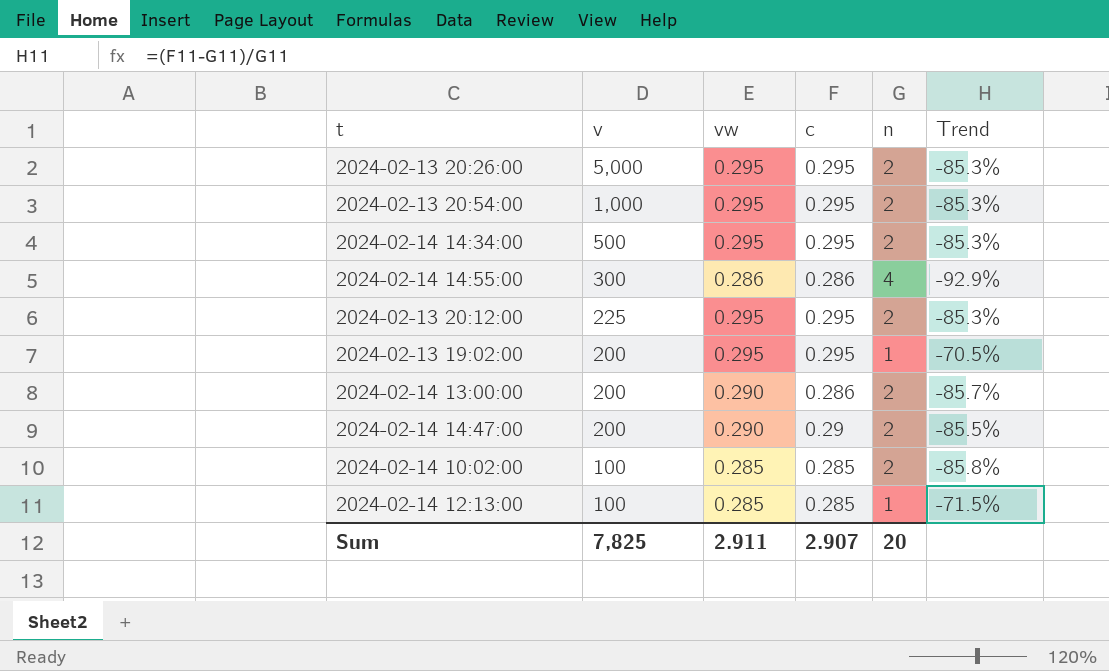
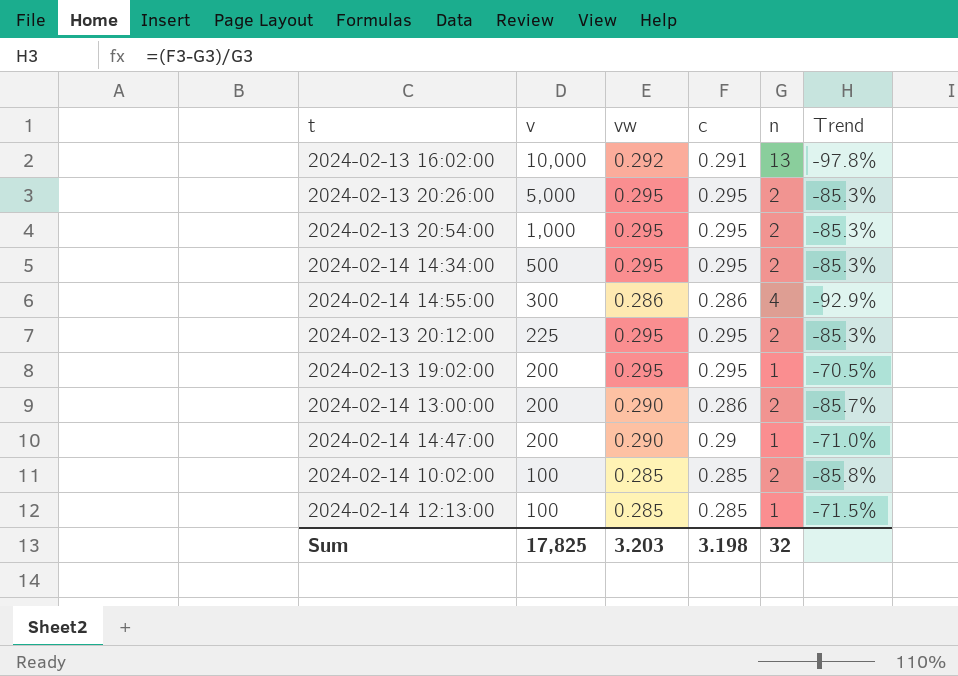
row 2024-02-13 16:02:00: none -> 10,000 | 0.292 | 0.291 | 13 | -97.8%
2024-02-14 14:47:00 | n: 2 -> 1
2024-02-14 14:47:00 | Trend: -85.5% -> -71.0%
Sum | v: 7,825 -> 17,825
Sum | vw: 2.911 -> 3.203
Sum | c: 2.907 -> 3.198
Sum | n: 20 -> 32

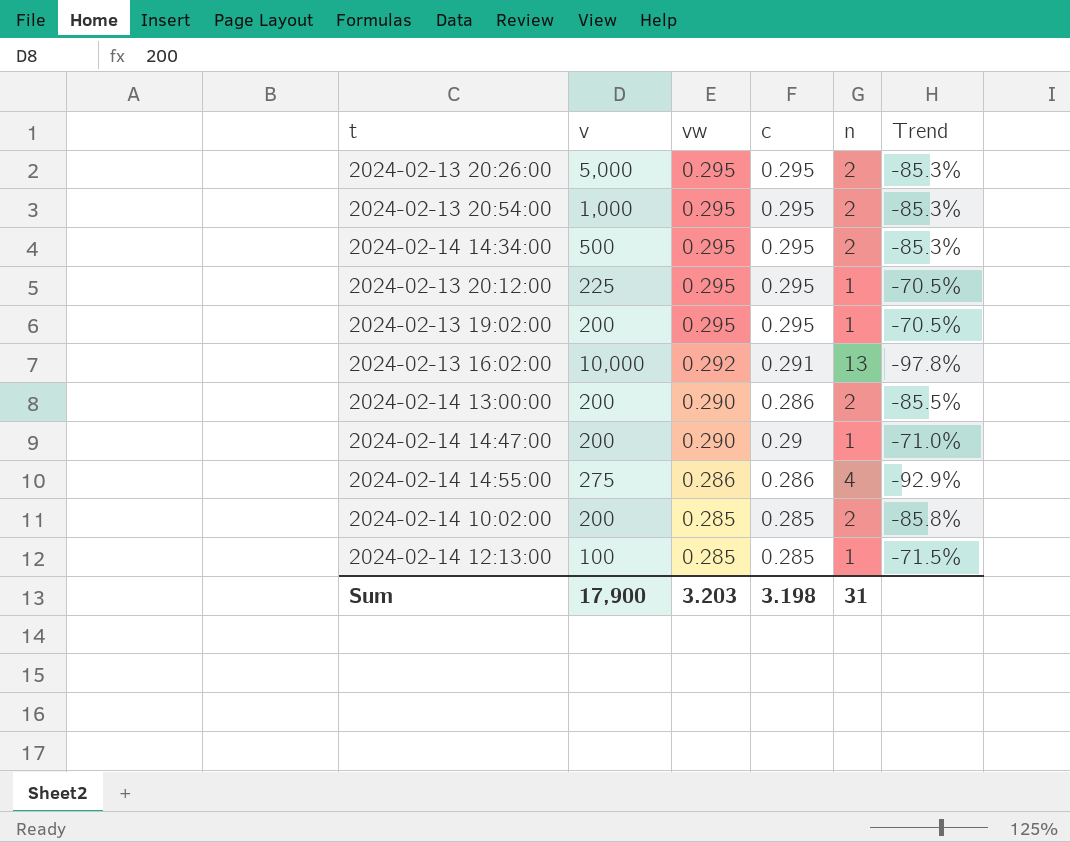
row order: v descending -> vw descending
column Trend | formula: ([c] - [n]) / [n] -> ([vw] - [n]) / [n]
2024-02-13 20:12:00 | n: 2 -> 1
2024-02-14 14:55:00 | v: 300 -> 275
2024-02-14 10:02:00 | v: 100 -> 200
Sum | v: 17,825 -> 17,900
Sum | n: 32 -> 31

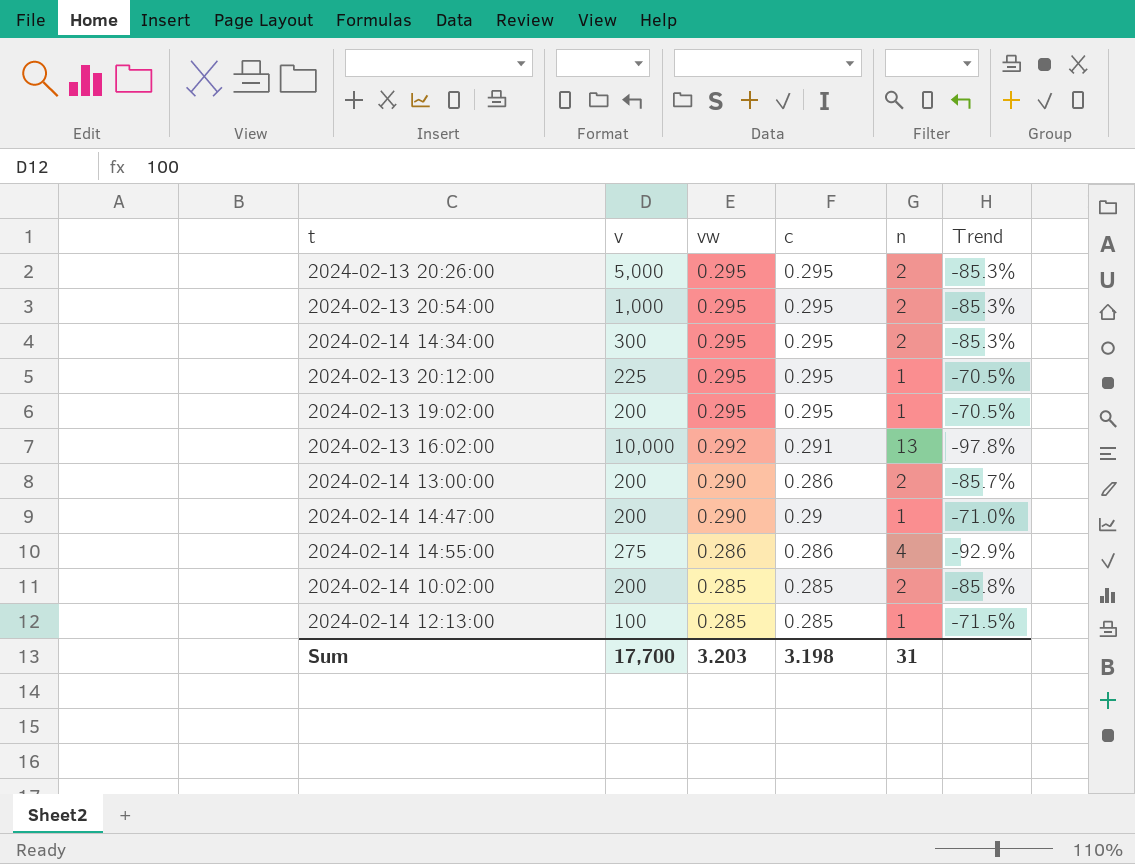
column Trend | formula: ([vw] - [n]) / [n] -> ([c] - [n]) / [n]
2024-02-14 14:34:00 | v: 500 -> 300
Sum | v: 17,900 -> 17,700

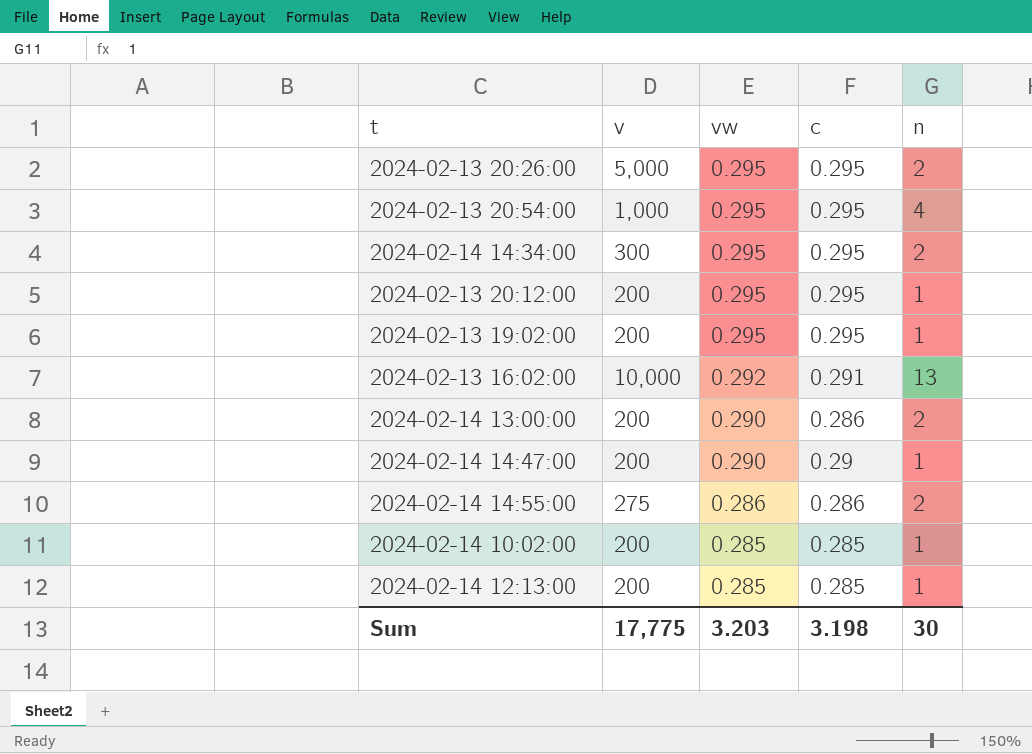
column Trend | formula: ([c] - [n]) / [n] -> none
2024-02-13 20:54:00 | n: 2 -> 4
2024-02-13 20:12:00 | v: 225 -> 200
2024-02-14 14:55:00 | n: 4 -> 2
2024-02-14 10:02:00 | n: 2 -> 1
2024-02-14 12:13:00 | v: 100 -> 200
Sum | v: 17,700 -> 17,775
Sum | n: 31 -> 30

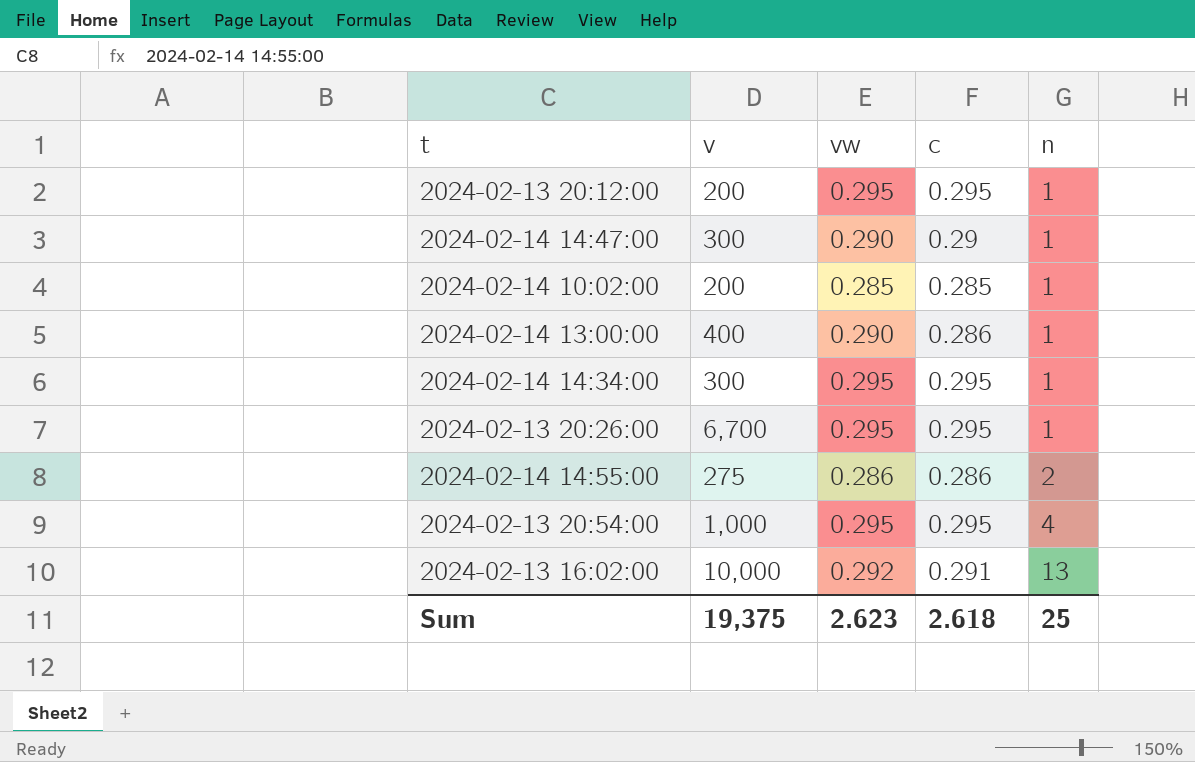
row order: vw descending -> n ascending
row 2024-02-13 19:02:00: 200 | 0.295 | 0.295 | 1 -> none
row 2024-02-14 12:13:00: 200 | 0.285 | 0.285 | 1 -> none
2024-02-14 14:47:00 | v: 200 -> 300
2024-02-14 13:00:00 | v: 200 -> 400
2024-02-14 13:00:00 | n: 2 -> 1
2024-02-14 14:34:00 | n: 2 -> 1
2024-02-13 20:26:00 | v: 5,000 -> 6,700
2024-02-13 20:26:00 | n: 2 -> 1
Sum | v: 17,775 -> 19,375
Sum | vw: 3.203 -> 2.623
Sum | c: 3.198 -> 2.618
Sum | n: 30 -> 25

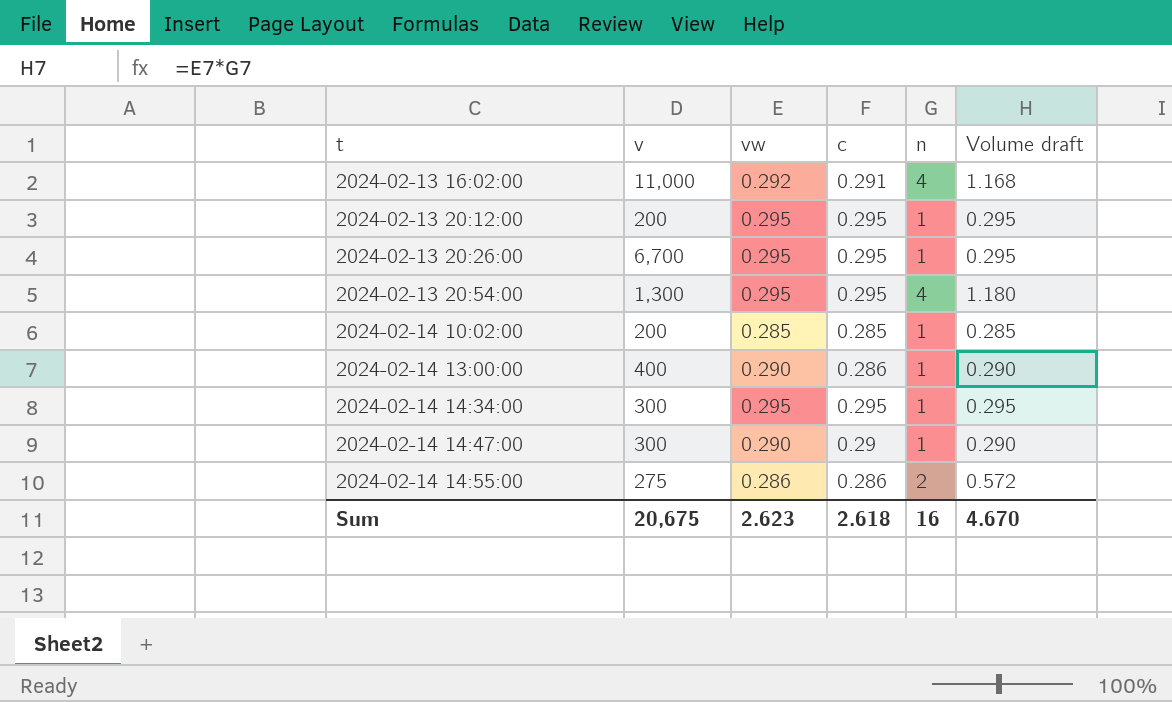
row order: n ascending -> t ascending
column Volume draft | formula: none -> [vw] * [n]
2024-02-13 16:02:00 | v: 10,000 -> 11,000
2024-02-13 16:02:00 | n: 13 -> 4
2024-02-13 20:54:00 | v: 1,000 -> 1,300
Sum | v: 19,375 -> 20,675
Sum | n: 25 -> 16

